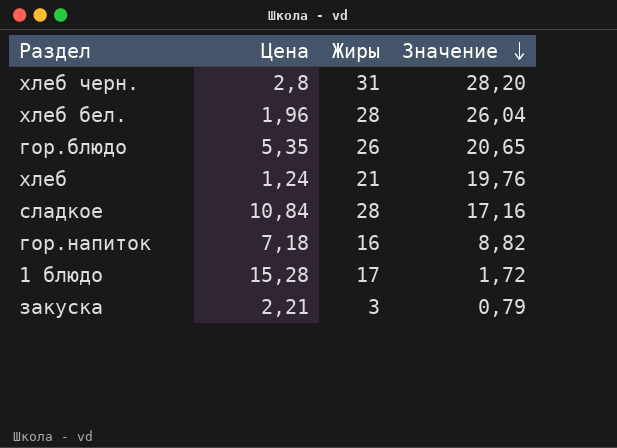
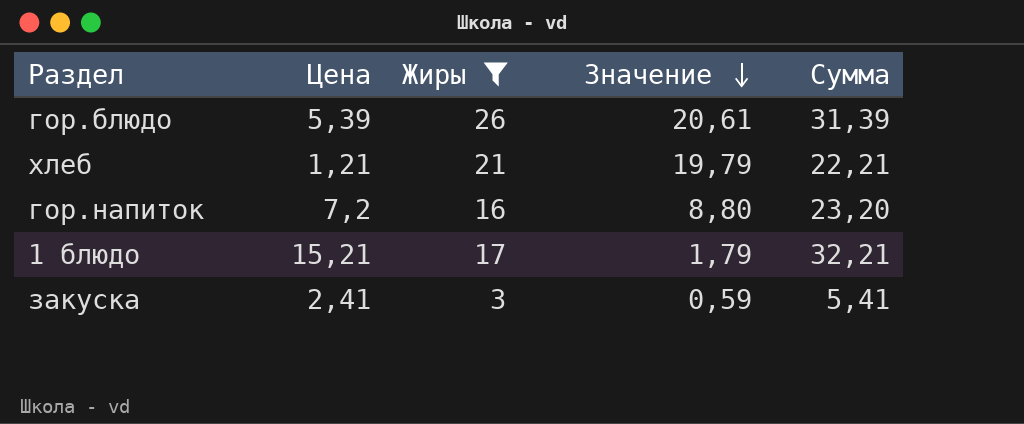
filter: none -> Жиры <= 26
column Сумма | formula: none -> [Цена] + [Жиры]
гор.блюдо | Цена: 5,35 -> 5,39
гор.блюдо | Значение: 20,65 -> 20,61
хлеб | Цена: 1,24 -> 1,21
хлеб | Значение: 19,76 -> 19,79
гор.напиток | Цена: 7,18 -> 7,2
гор.напиток | Значение: 8,82 -> 8,80
1 блюдо | Цена: 15,28 -> 15,21
1 блюдо | Значение: 1,72 -> 1,79
закуска | Цена: 2,21 -> 2,41
закуска | Значение: 0,79 -> 0,59

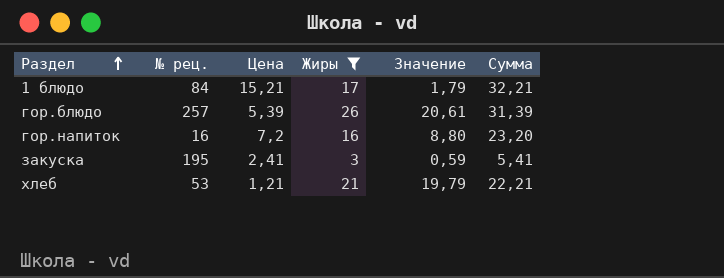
row order: Значение descending -> Раздел ascending
column № рец. | position: none -> 2

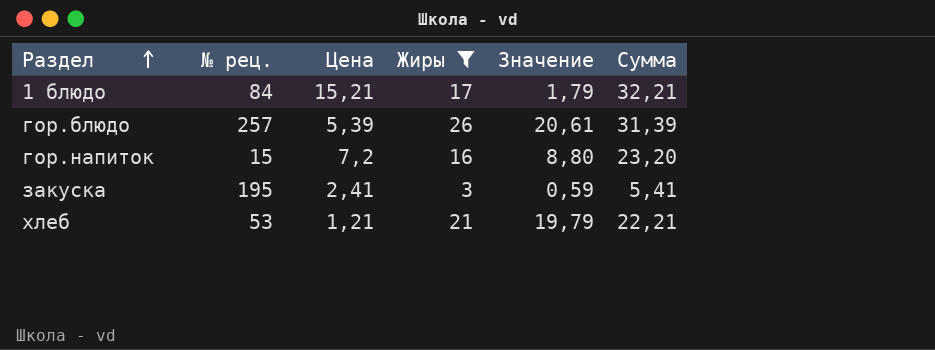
гор.напиток | № рец.: 16 -> 15

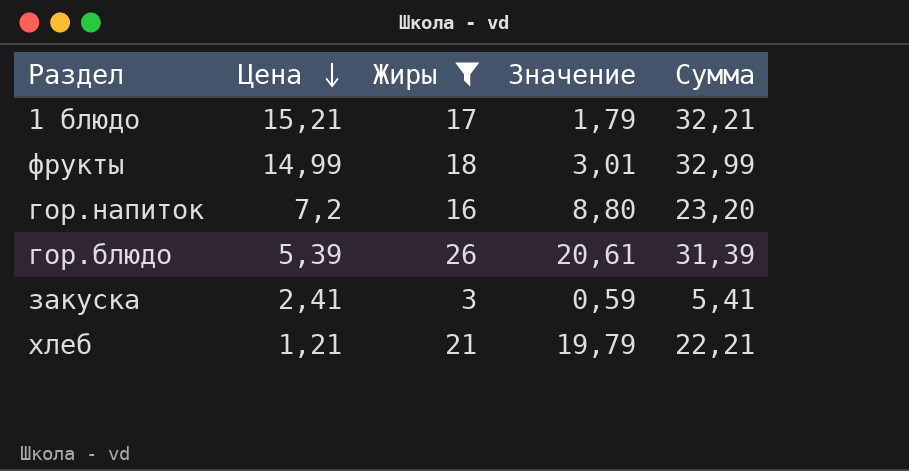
row order: Раздел ascending -> Цена descending
column № рец. | position: 2 -> none
row фрукты: none -> 14,99 | 18 | 3,01 | 32,99

